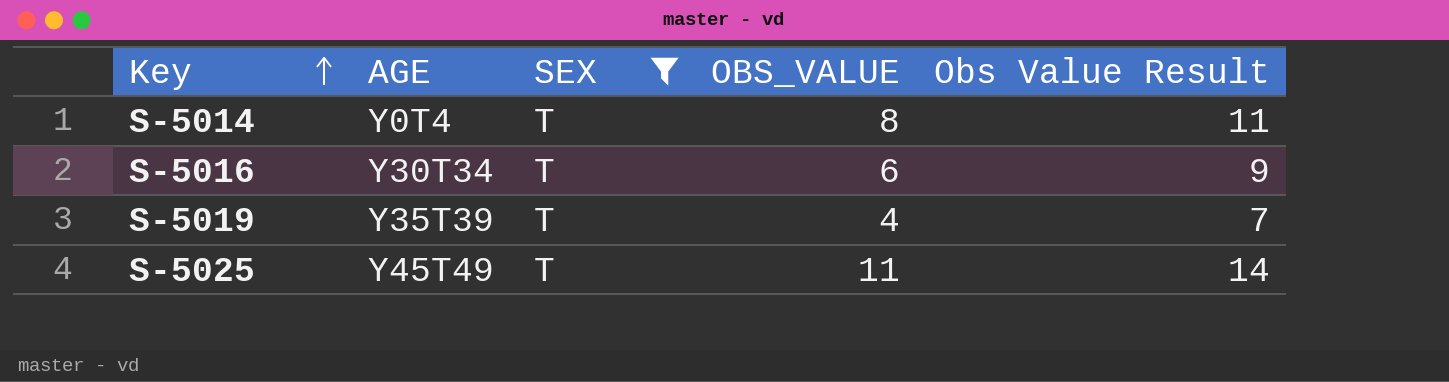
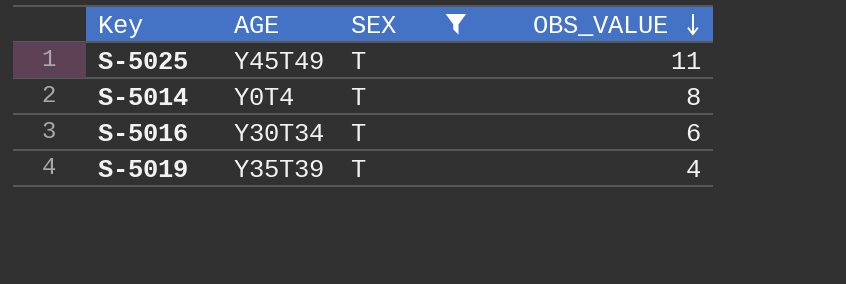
row order: Key ascending -> OBS_VALUE descending
column Obs Value Result | formula: [OBS_VALUE] + 3 -> none

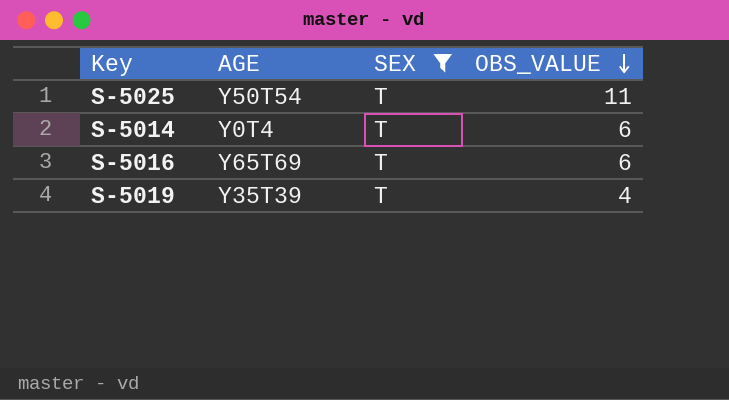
S-5025 | AGE: Y45T49 -> Y50T54
S-5014 | OBS_VALUE: 8 -> 6
S-5016 | AGE: Y30T34 -> Y65T69

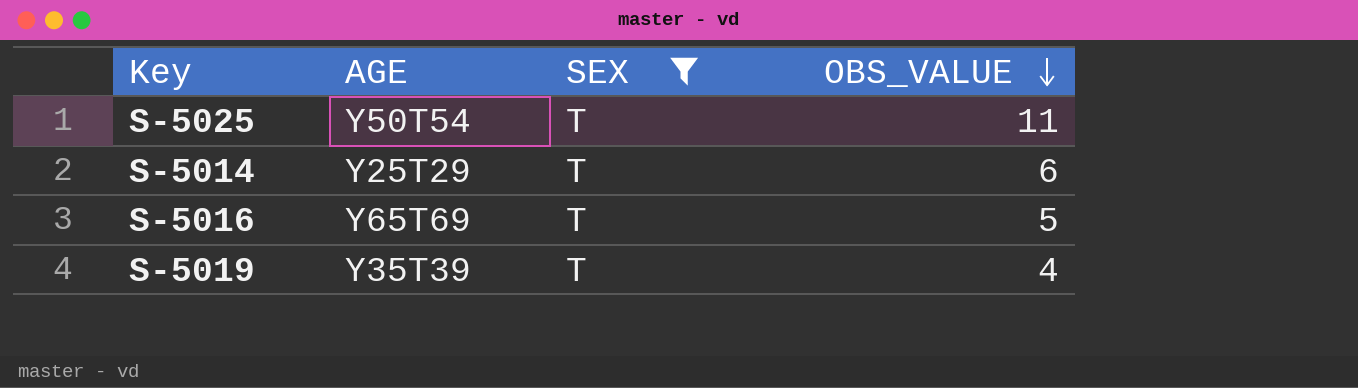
S-5014 | AGE: Y0T4 -> Y25T29
S-5016 | OBS_VALUE: 6 -> 5

